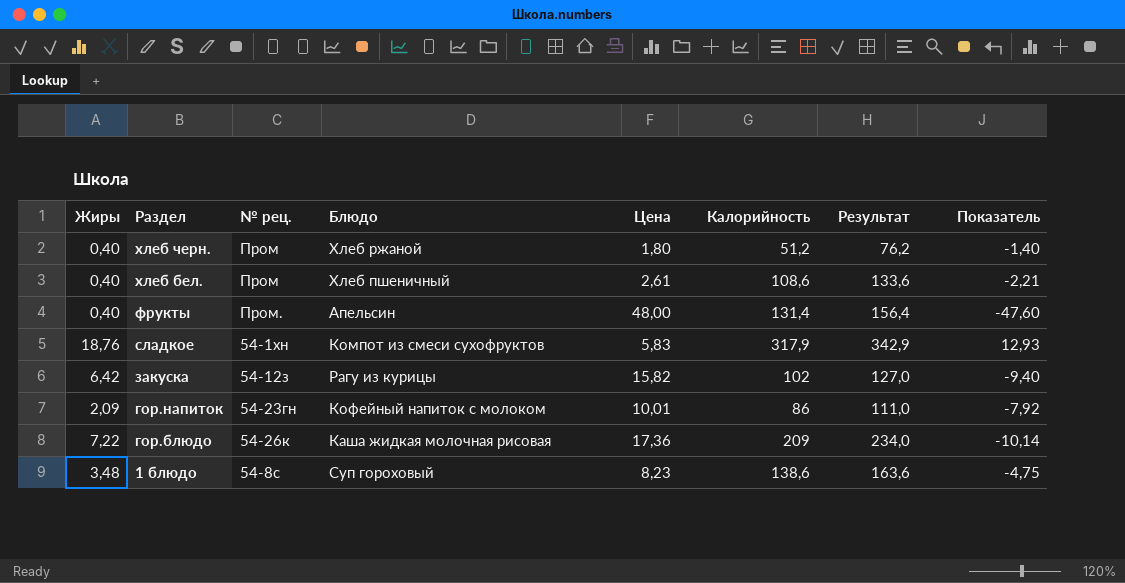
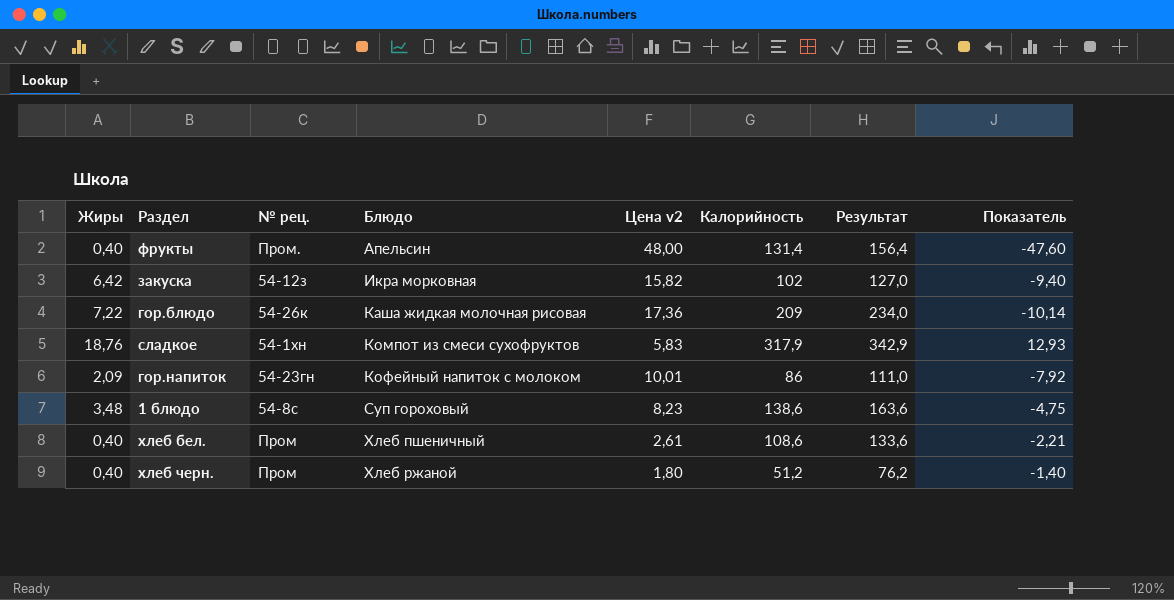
row order: Раздел descending -> Блюдо ascending
column name: Цена -> Цена v2
закуска | Блюдо: Рагу из курицы -> Икра морковная

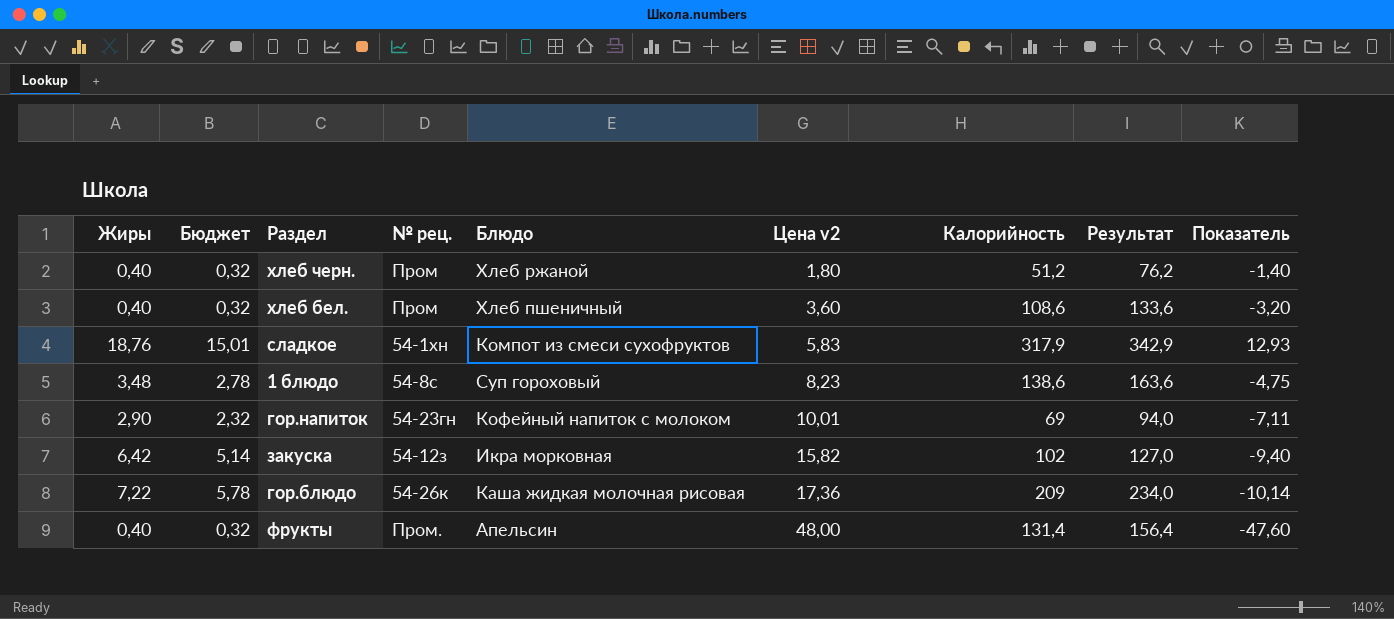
row order: Блюдо ascending -> Цена v2 ascending
column Бюджет | formula: none -> [Жиры] * 0,8
хлеб бел. | Цена v2: 2,61 -> 3,60
хлеб бел. | Показатель: -2,21 -> -3,20
гор.напиток | Жиры: 2,09 -> 2,90
гор.напиток | Калорийность: 86 -> 69
гор.напиток | Результат: 111,0 -> 94,0
гор.напиток | Показатель: -7,92 -> -7,11

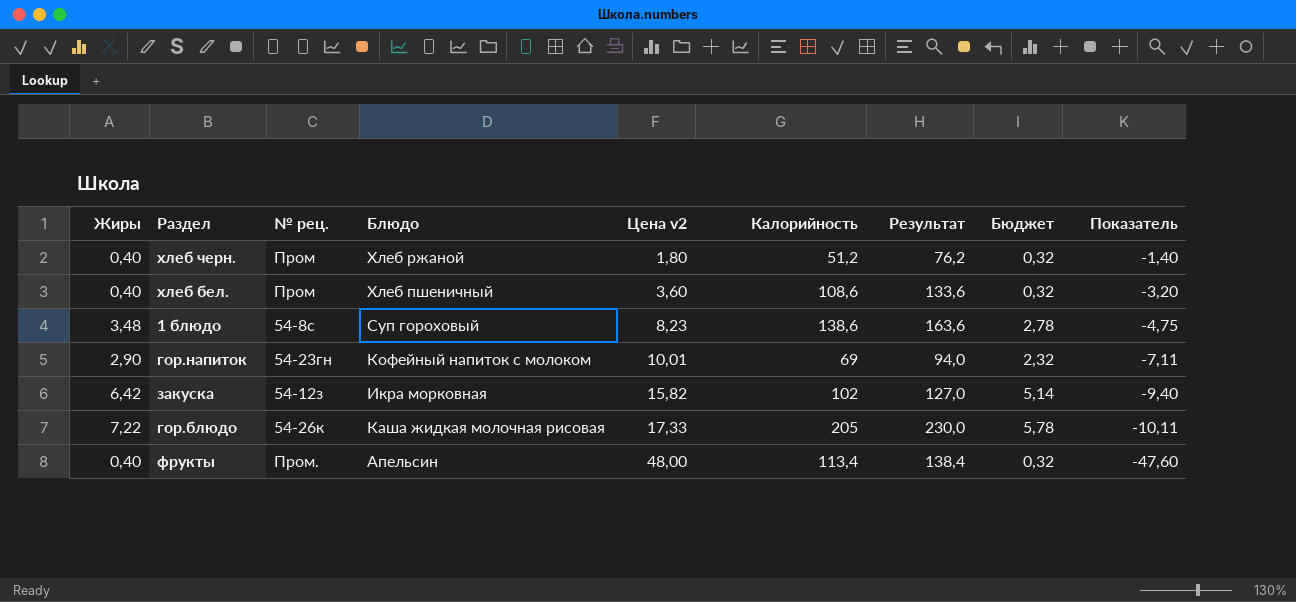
column Бюджет | position: 2 -> 8
row сладкое: 18,76 | 15,01 | 54-1хн | Компот из смеси сухофруктов | 5,83 | 317,9 | 342,9 | 12,93 -> none
гор.блюдо | Цена v2: 17,36 -> 17,33
гор.блюдо | Калорийность: 209 -> 205
гор.блюдо | Результат: 234,0 -> 230,0
гор.блюдо | Показатель: -10,14 -> -10,11
фрукты | Калорийность: 131,4 -> 113,4
фрукты | Результат: 156,4 -> 138,4

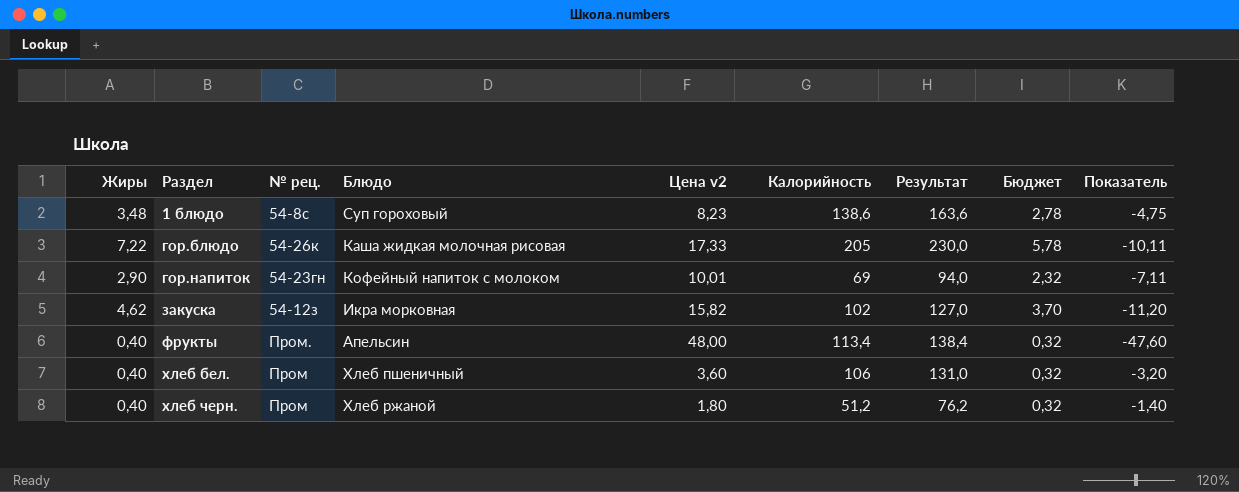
row order: Цена v2 ascending -> Раздел ascending
закуска | Жиры: 6,42 -> 4,62
закуска | Бюджет: 5,14 -> 3,70
закуска | Показатель: -9,40 -> -11,20
хлеб бел. | Калорийность: 108,6 -> 106
хлеб бел. | Результат: 133,6 -> 131,0

